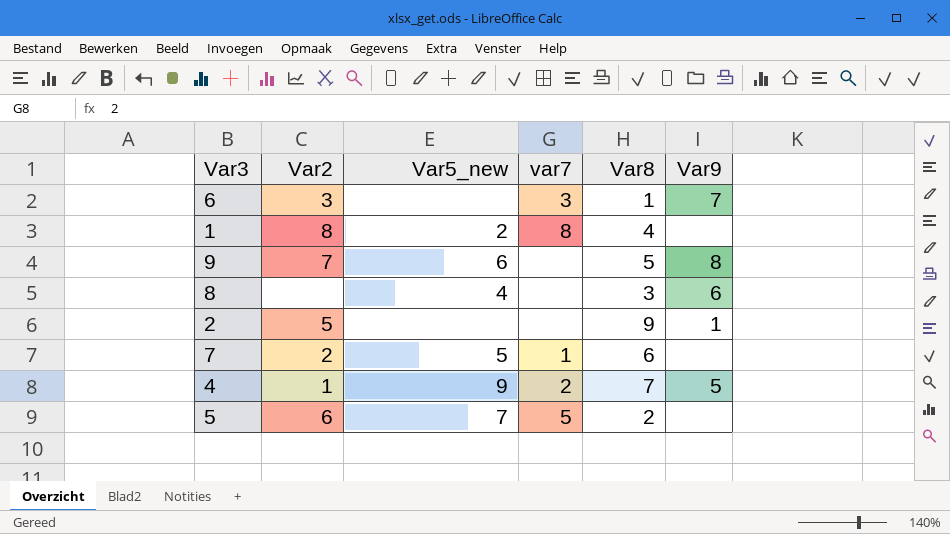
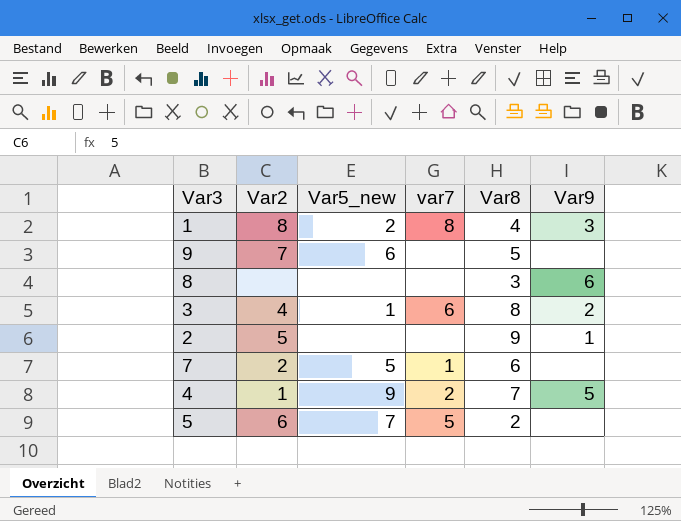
row 6: 3 | none | 3 | 1 | 7 -> none
1 | Var9: none -> 3
9 | Var9: 8 -> none
8 | Var5_new: 4 -> none
row 3: none -> 4 | 1 | 6 | 8 | 2

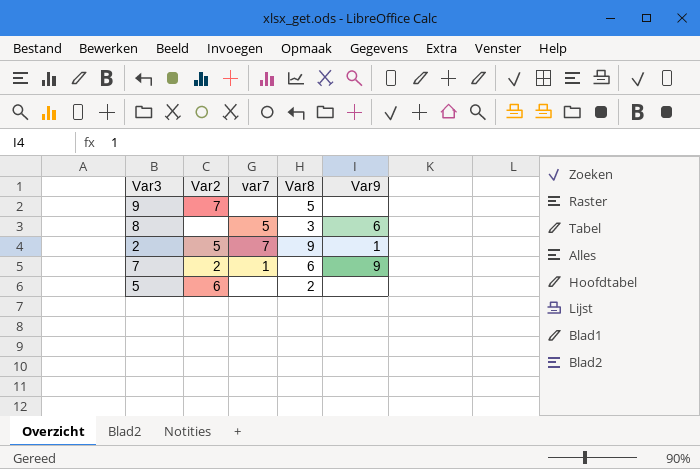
column Var5_new | position: 3 -> none
row 1: 8 | 2 | 8 | 4 | 3 -> none
row 3: 4 | 1 | 6 | 8 | 2 -> none
row 4: 1 | 9 | 2 | 7 | 5 -> none
8 | var7: none -> 5
2 | var7: none -> 7
7 | Var9: none -> 9
5 | var7: 5 -> none

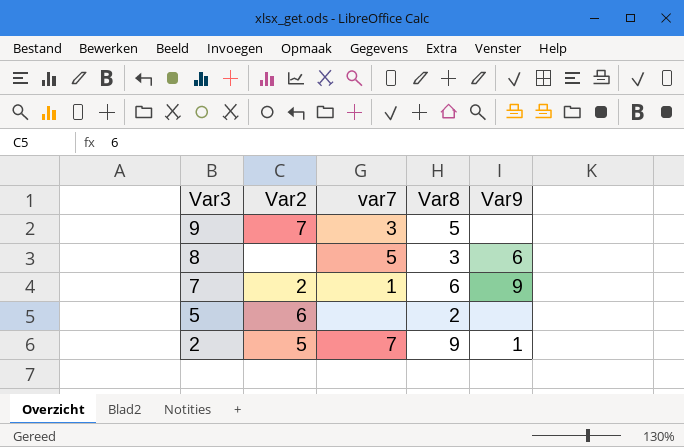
row order: none -> Var3 descending
9 | var7: none -> 3

